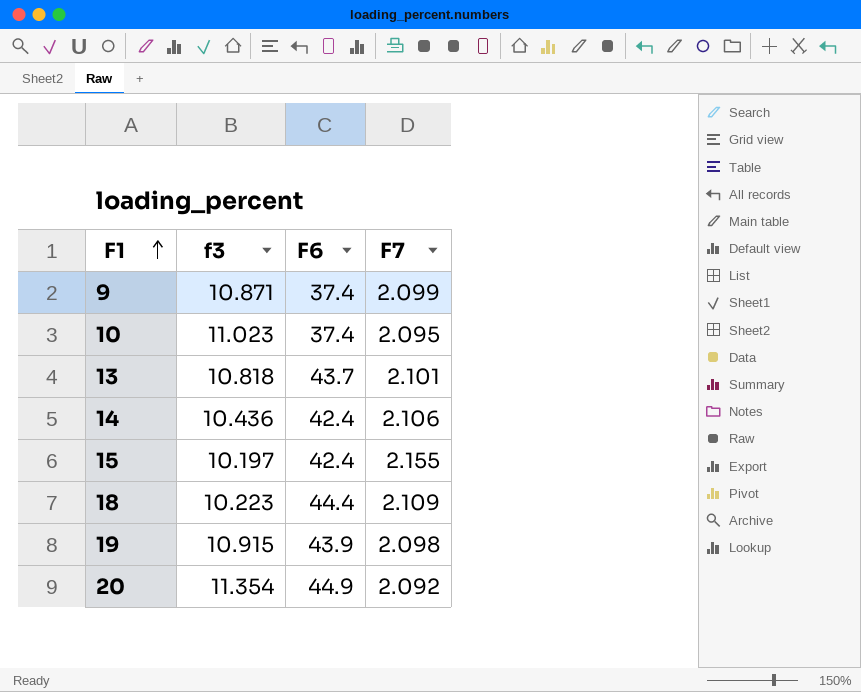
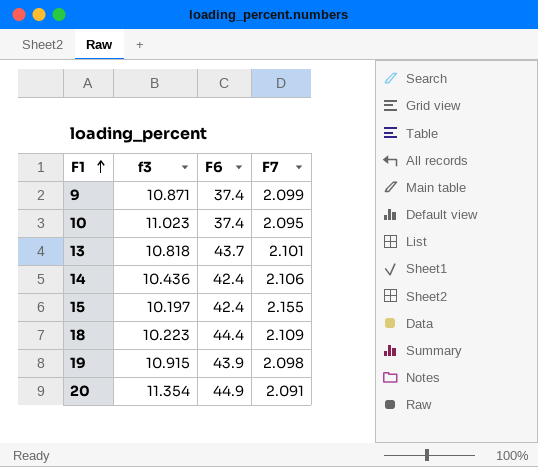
20 | F7: 2.092 -> 2.091

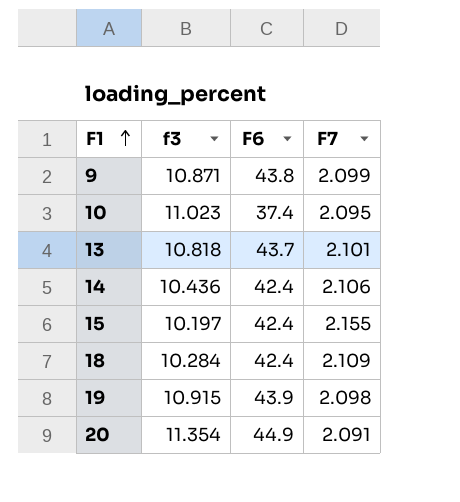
9 | F6: 37.4 -> 43.8
18 | f3: 10.223 -> 10.284
18 | F6: 44.4 -> 42.4

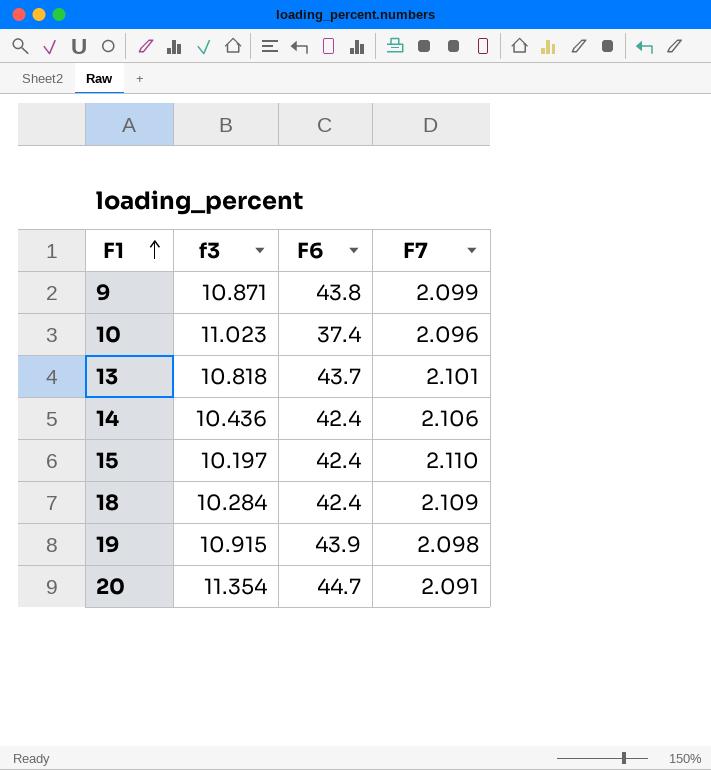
10 | F7: 2.095 -> 2.096
15 | F7: 2.155 -> 2.110
20 | F6: 44.9 -> 44.7

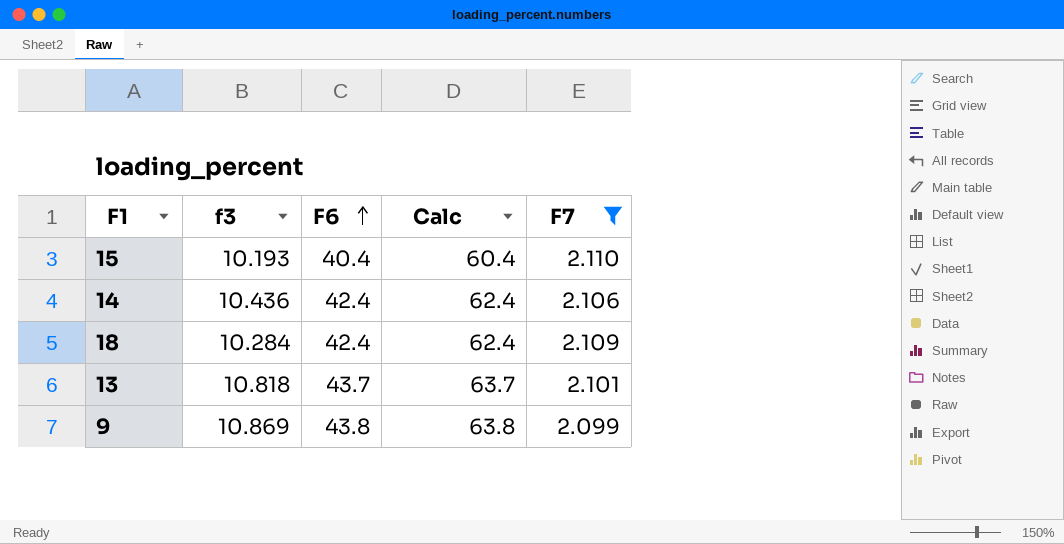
filter: none -> F7 >= 2.099
row order: F1 ascending -> F6 ascending
column Calc | formula: none -> [F6] + 20
15 | f3: 10.197 -> 10.193
15 | F6: 42.4 -> 40.4
9 | f3: 10.871 -> 10.869

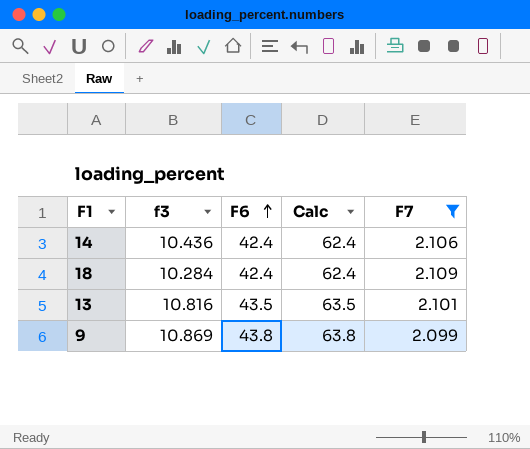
row 15: 10.193 | 40.4 | 60.4 | 2.110 -> none
13 | f3: 10.818 -> 10.816
13 | F6: 43.7 -> 43.5
13 | Calc: 63.7 -> 63.5

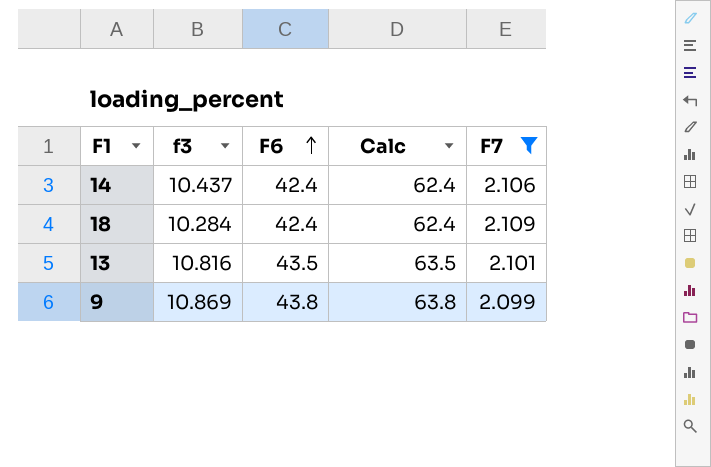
14 | f3: 10.436 -> 10.437

